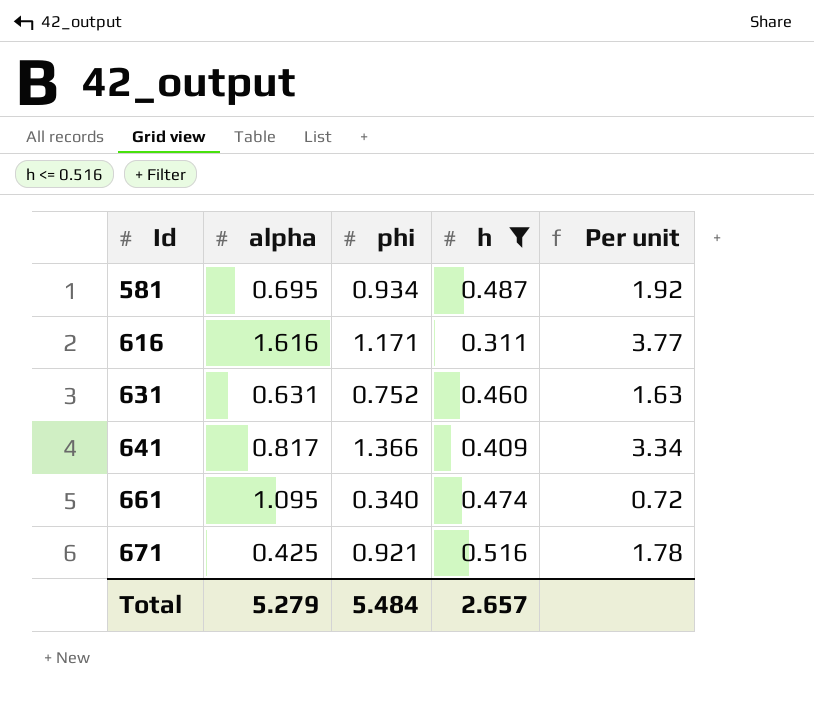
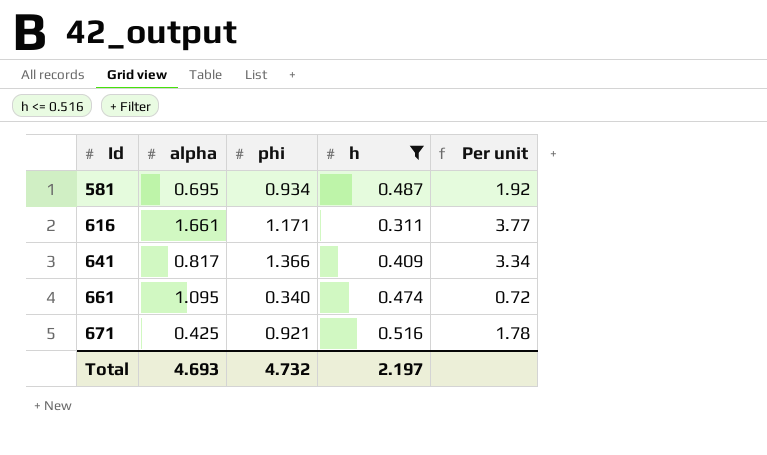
row 631: 0.631 | 0.752 | 0.460 | 1.63 -> none
616 | alpha: 1.616 -> 1.661
Total | alpha: 5.279 -> 4.693
Total | phi: 5.484 -> 4.732
Total | h: 2.657 -> 2.197

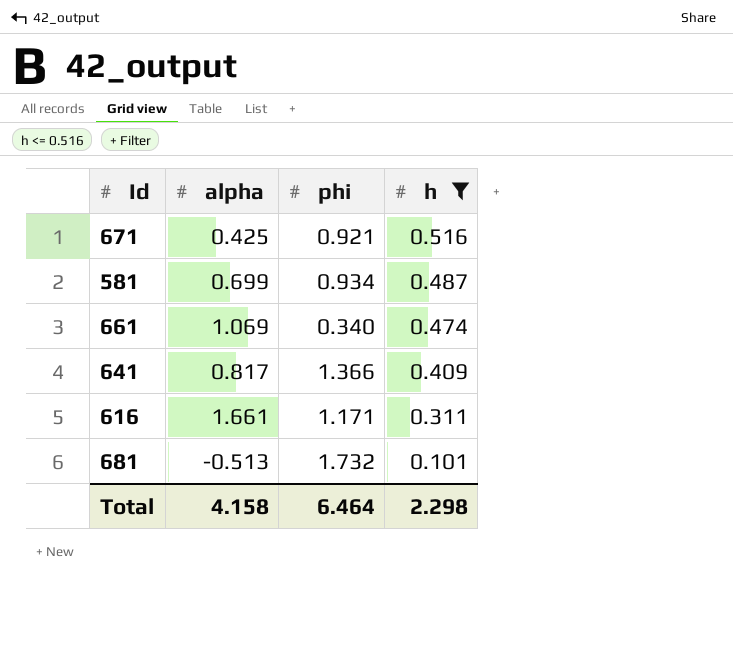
row order: Id ascending -> h descending
column Per unit | formula: [phi] / [h] -> none
581 | alpha: 0.695 -> 0.699
661 | alpha: 1.095 -> 1.069
row 681: none -> -0.513 | 1.732 | 0.101
Total | alpha: 4.693 -> 4.158
Total | phi: 4.732 -> 6.464
Total | h: 2.197 -> 2.298

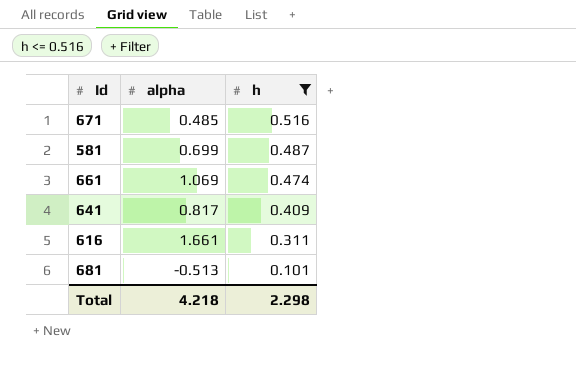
column phi | position: 3 -> none
671 | alpha: 0.425 -> 0.485
Total | alpha: 4.158 -> 4.218

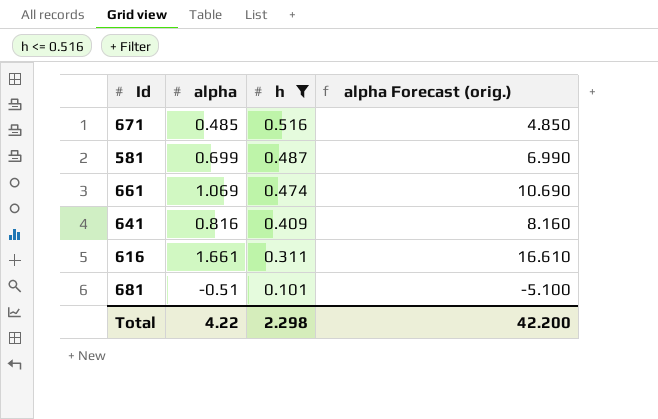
column alpha Forecast (orig.) | formula: none -> [alpha] * 10
641 | alpha: 0.817 -> 0.816
681 | alpha: -0.513 -> -0.51
Total | alpha: 4.218 -> 4.22

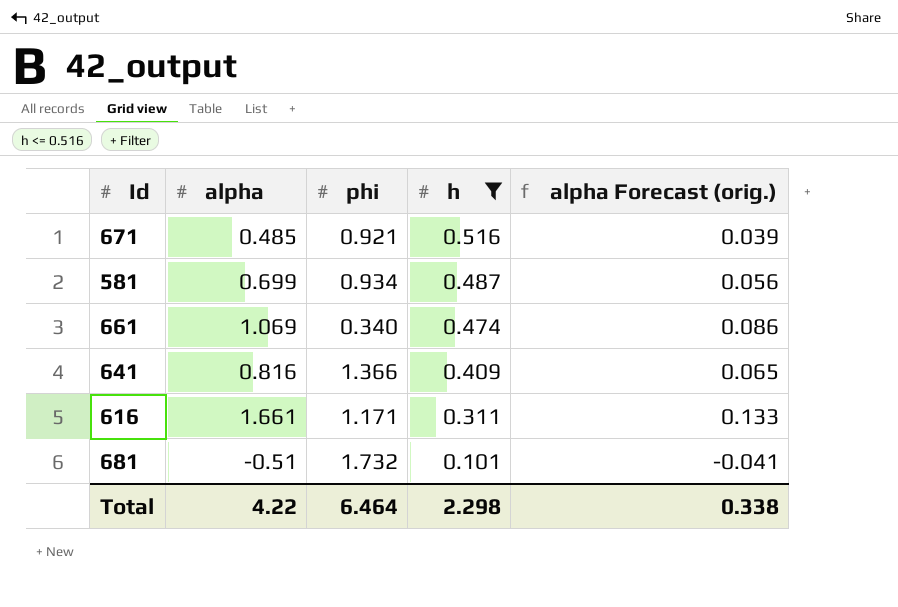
column phi | position: none -> 3
column alpha Forecast (orig.) | formula: [alpha] * 10 -> [alpha] * 0.08
Total | alpha Forecast (orig.): 42.200 -> 0.338

